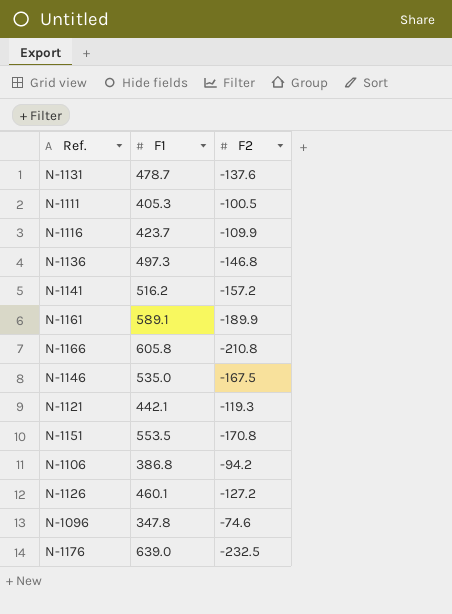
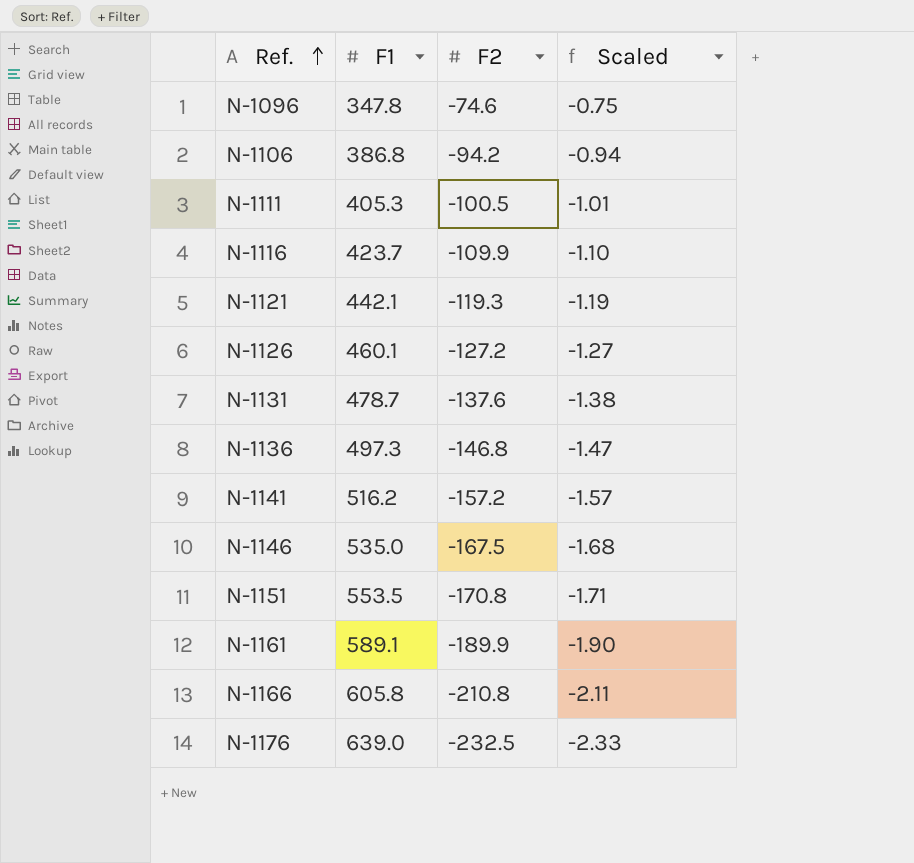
row order: none -> Ref. ascending
column Scaled | formula: none -> [F2] * 0.01

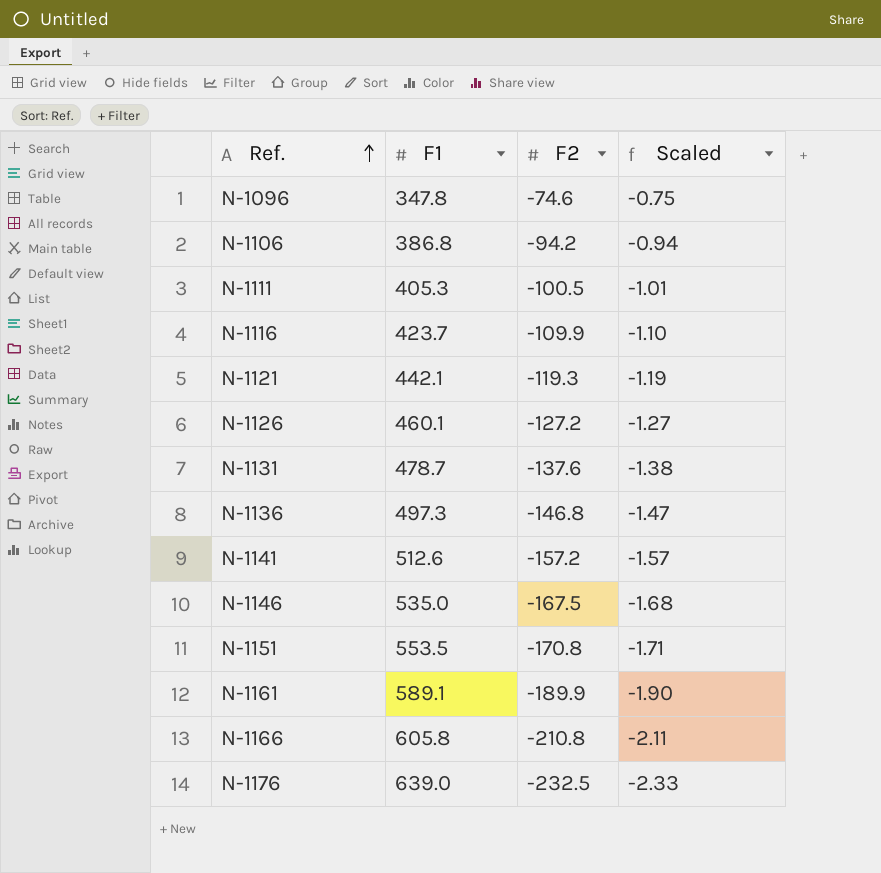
N-1141 | F1: 516.2 -> 512.6

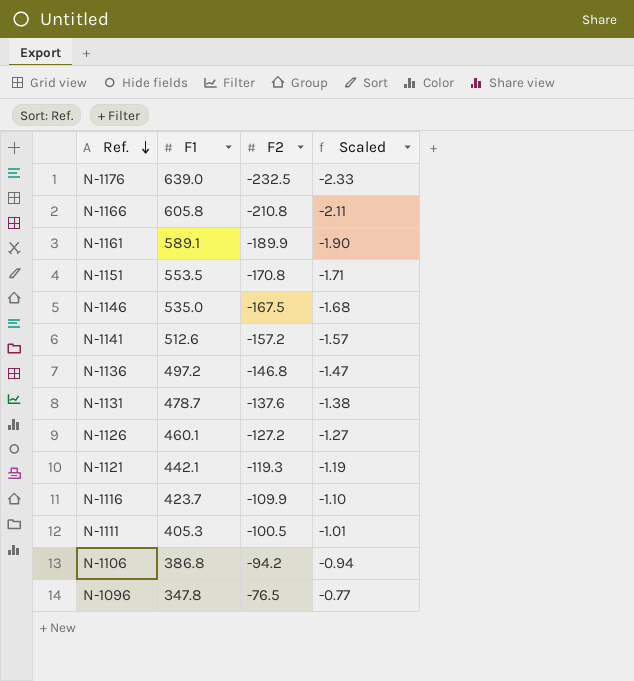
row order: Ref. ascending -> Ref. descending
N-1136 | F1: 497.3 -> 497.2
N-1096 | F2: -74.6 -> -76.5
N-1096 | Scaled: -0.75 -> -0.77

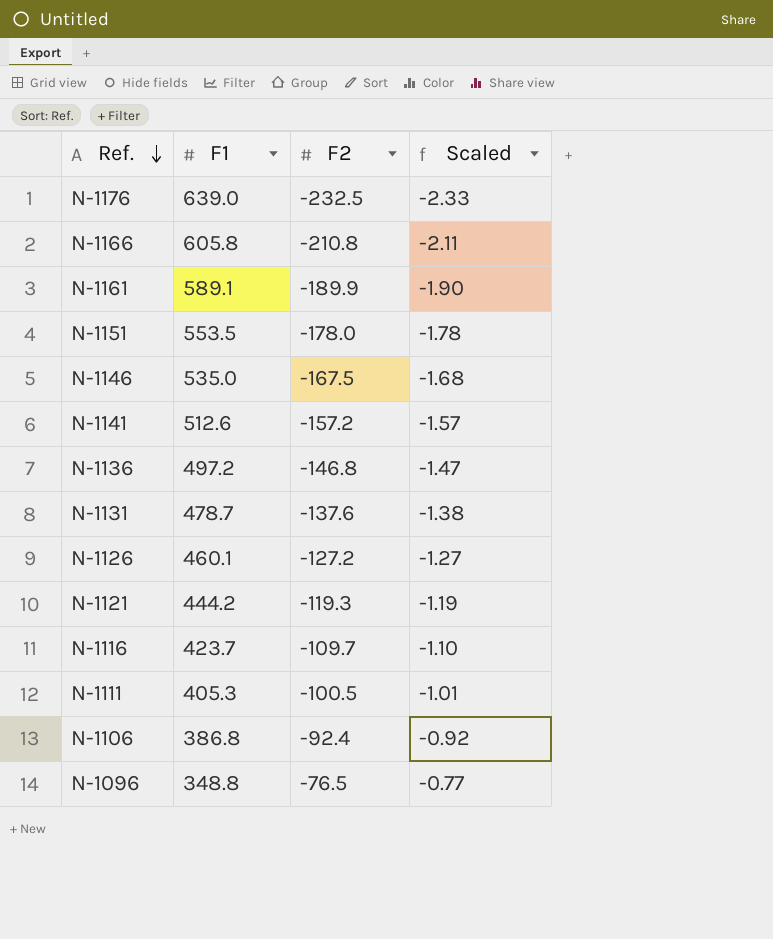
N-1151 | F2: -170.8 -> -178.0
N-1151 | Scaled: -1.71 -> -1.78
N-1121 | F1: 442.1 -> 444.2
N-1116 | F2: -109.9 -> -109.7
N-1106 | F2: -94.2 -> -92.4
N-1106 | Scaled: -0.94 -> -0.92
N-1096 | F1: 347.8 -> 348.8

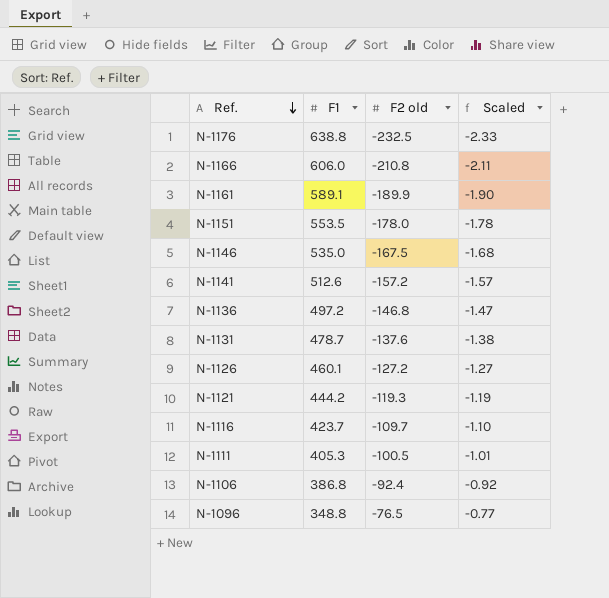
column name: F2 -> F2 old
N-1176 | F1: 639.0 -> 638.8
N-1166 | F1: 605.8 -> 606.0

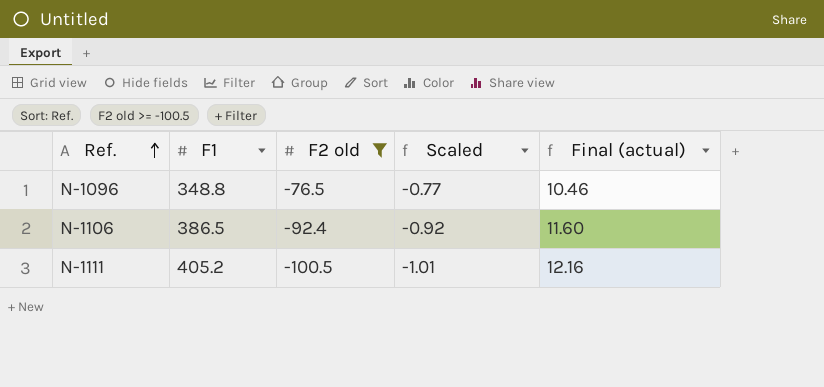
filter: none -> F2 old >= -100.5
row order: Ref. descending -> Ref. ascending
column Final (actual) | formula: none -> [F1] * 0.03
N-1106 | F1: 386.8 -> 386.5
N-1111 | F1: 405.3 -> 405.2

